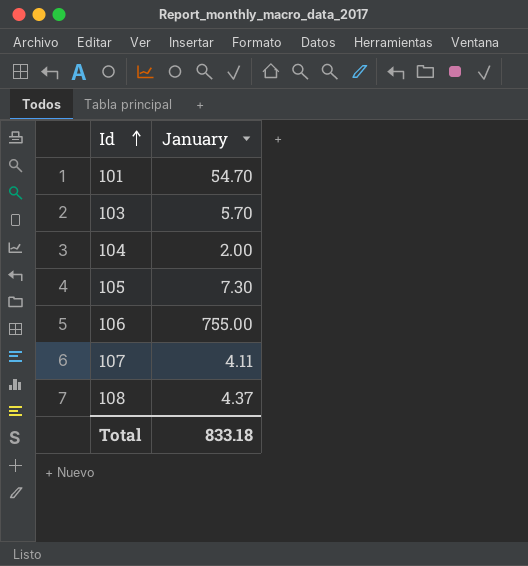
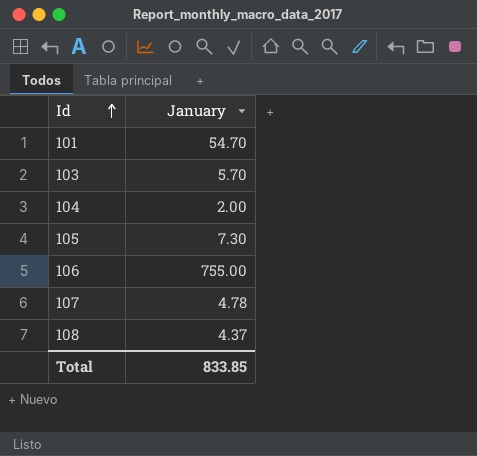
107 | January: 4.11 -> 4.78
Total | January: 833.18 -> 833.85

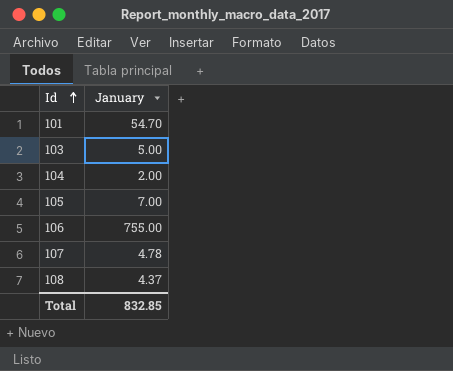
103 | January: 5.70 -> 5.00
105 | January: 7.30 -> 7.00
Total | January: 833.85 -> 832.85

